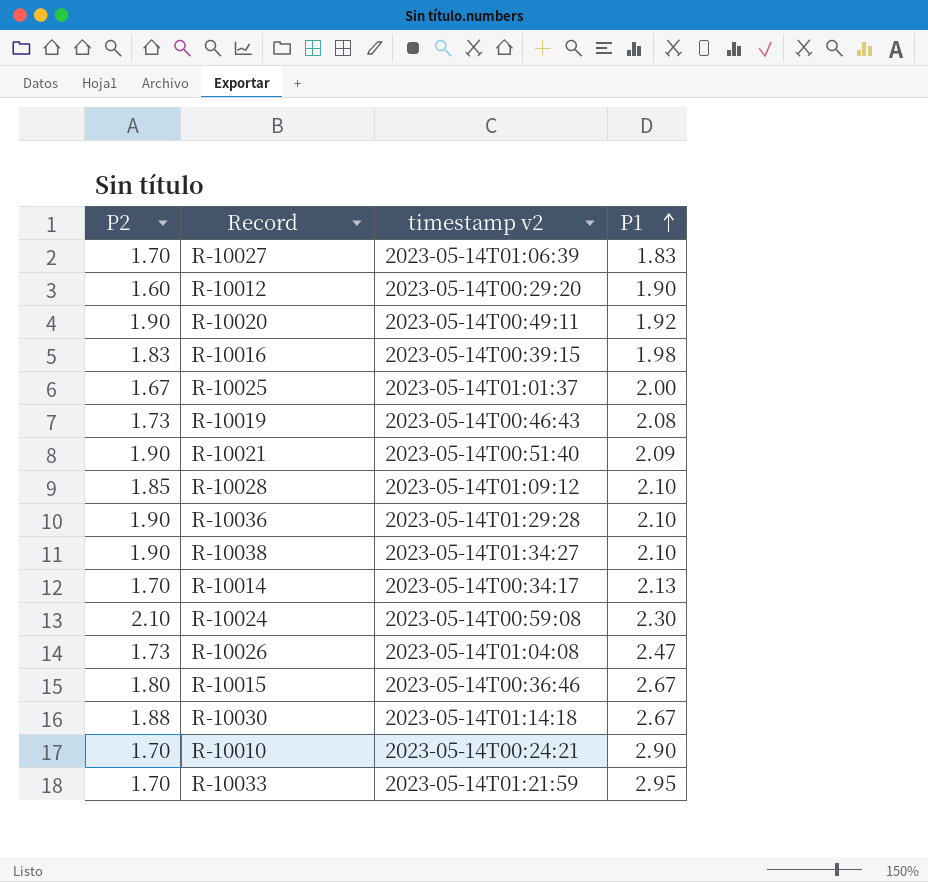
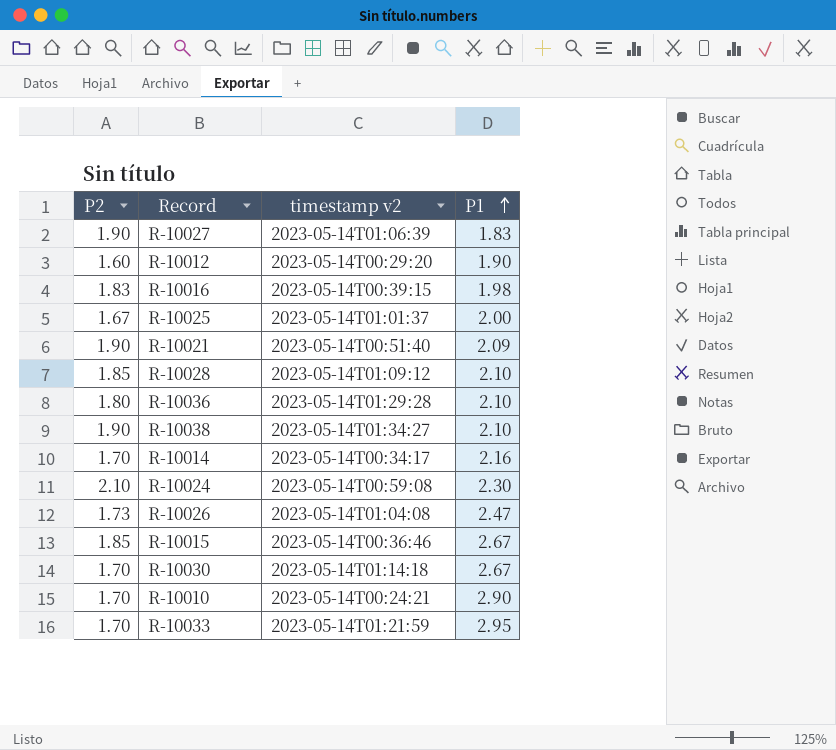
row R-10020: 1.90 | 2023-05-14T00:49:11 | 1.92 -> none
row R-10019: 1.73 | 2023-05-14T00:46:43 | 2.08 -> none
R-10027 | P2: 1.70 -> 1.90
R-10036 | P2: 1.90 -> 1.80
R-10014 | P1: 2.13 -> 2.16
R-10015 | P2: 1.80 -> 1.85
R-10030 | P2: 1.88 -> 1.70

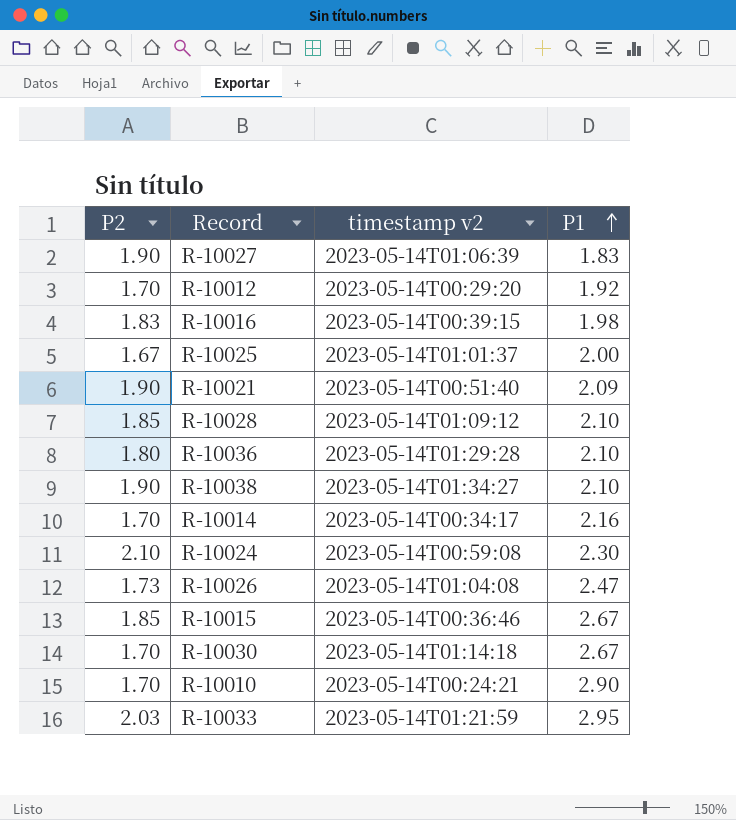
R-10012 | P2: 1.60 -> 1.70
R-10012 | P1: 1.90 -> 1.92
R-10033 | P2: 1.70 -> 2.03

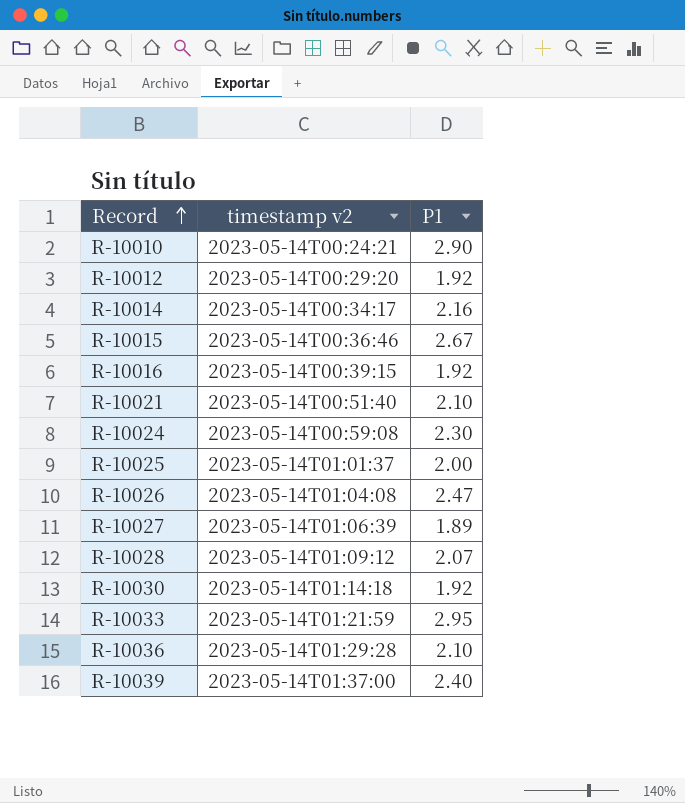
row order: P1 ascending -> Record ascending
column P2 | position: 1 -> none
row R-10038: 1.90 | 2023-05-14T01:34:27 | 2.10 -> none
R-10016 | P1: 1.98 -> 1.92
R-10021 | P1: 2.09 -> 2.10
R-10027 | P1: 1.83 -> 1.89
R-10028 | P1: 2.10 -> 2.07
R-10030 | P1: 2.67 -> 1.92
row R-10039: none -> 2023-05-14T01:37:00 | 2.40

